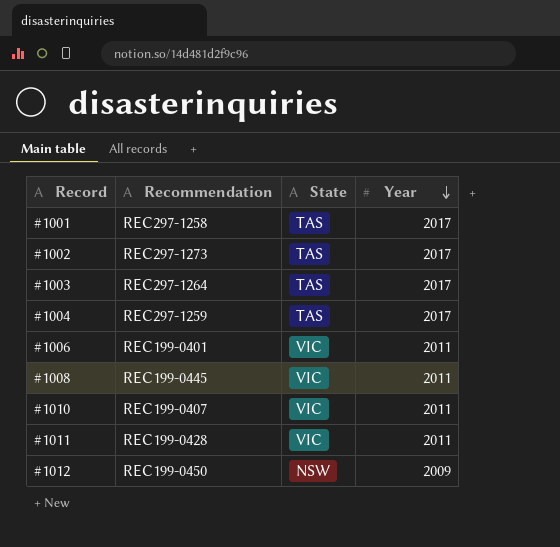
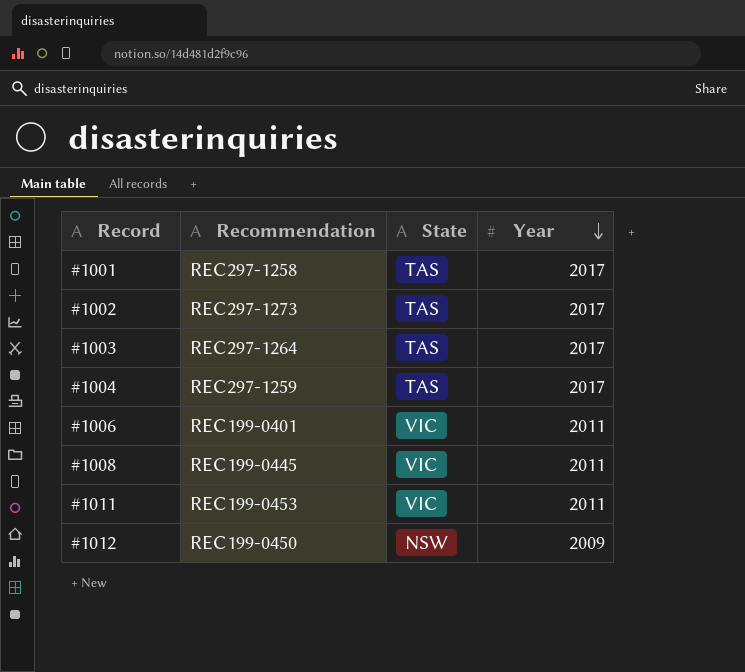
row #1010: REC199-0407 | VIC | 2011 -> none
#1011 | Recommendation: REC199-0428 -> REC199-0453

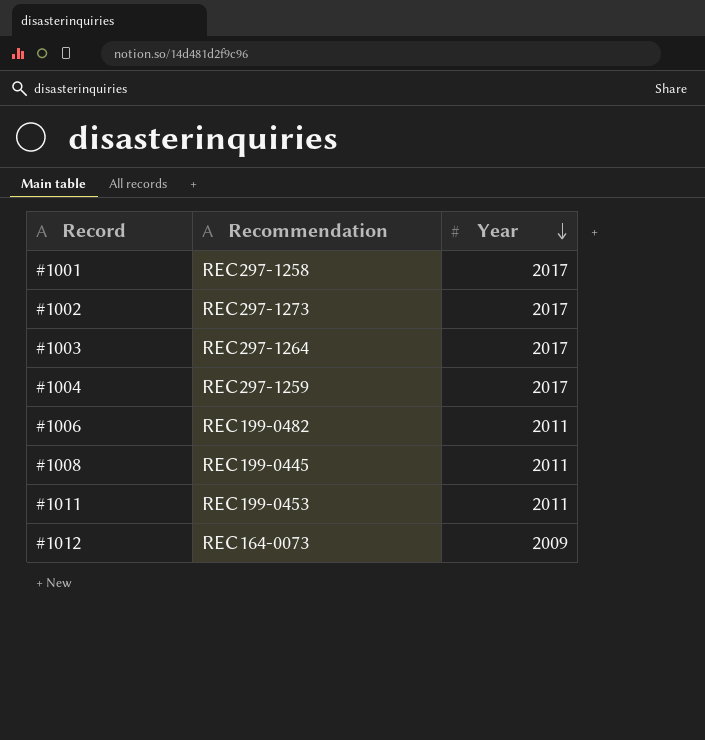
column State | position: 3 -> none
#1006 | Recommendation: REC199-0401 -> REC199-0482
#1012 | Recommendation: REC199-0450 -> REC164-0073

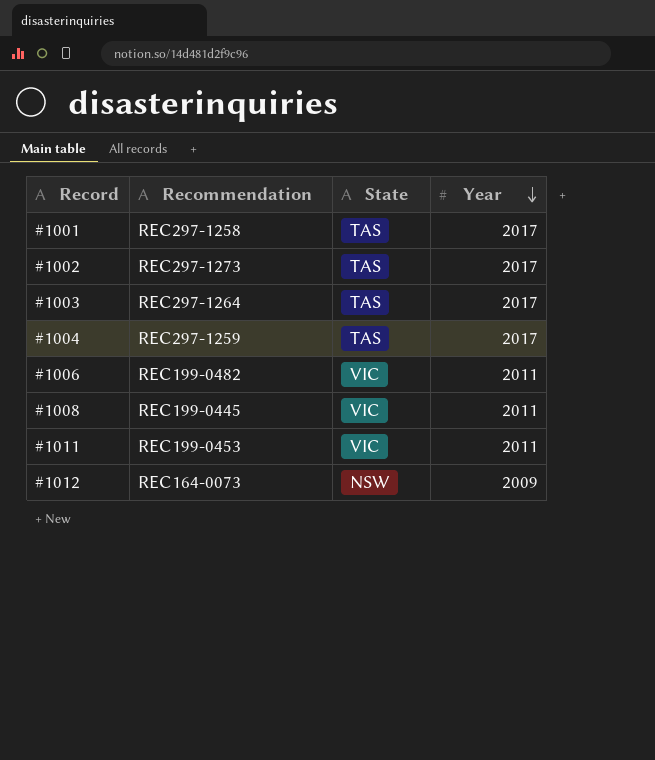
column State | position: none -> 3

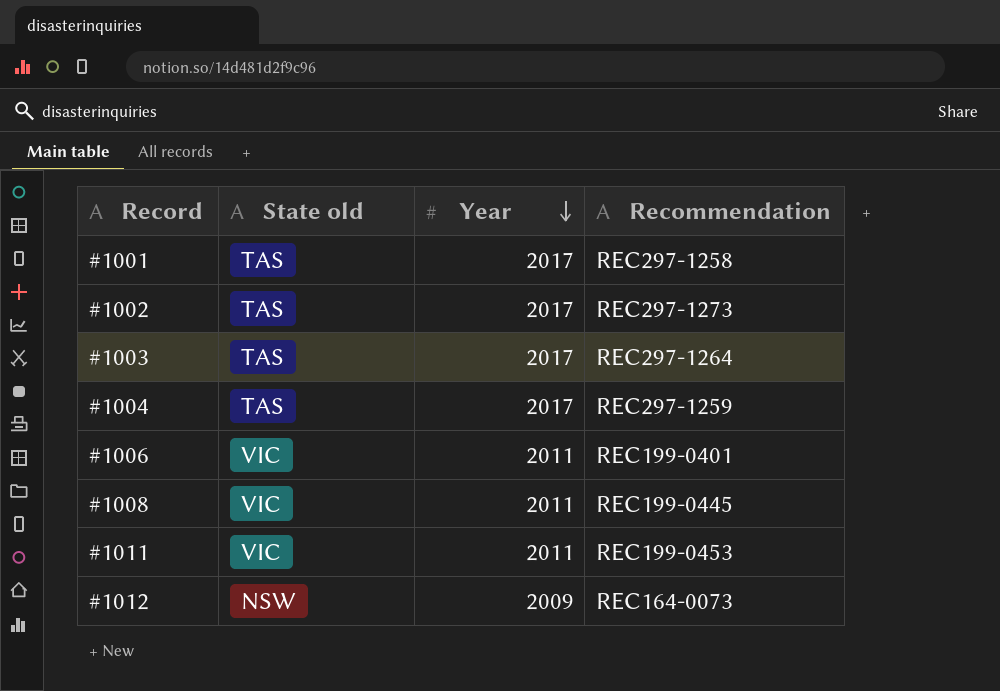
column name: State -> State old
column Recommendation | position: 2 -> 4
#1006 | Recommendation: REC199-0482 -> REC199-0401

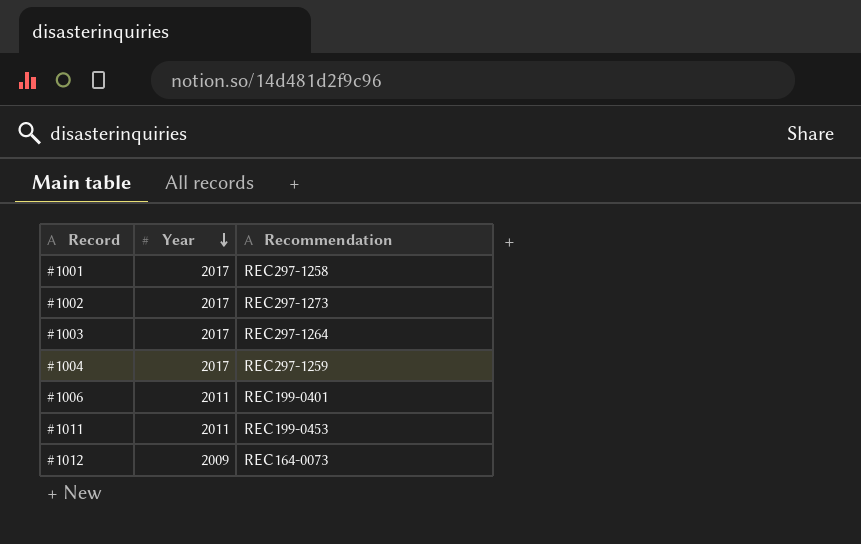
column State old | position: 2 -> none
row #1008: VIC | 2011 | REC199-0445 -> none

